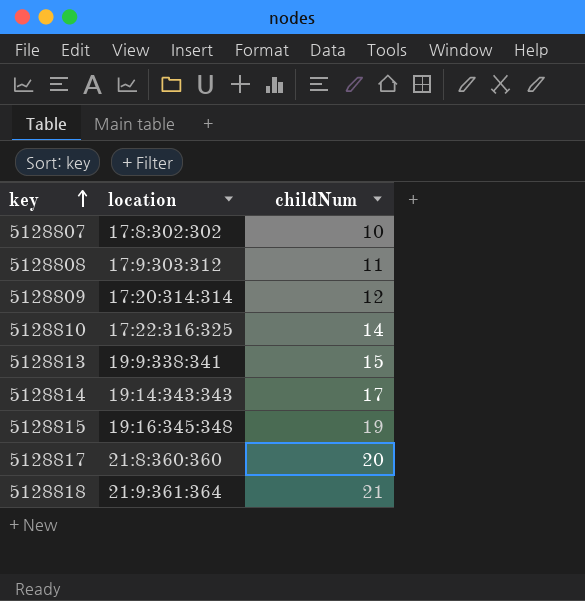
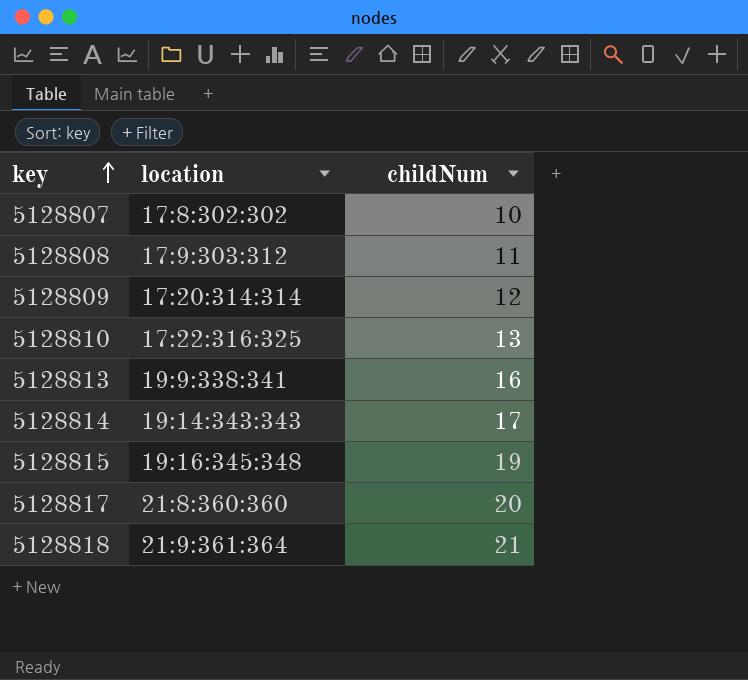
5128810 | childNum: 14 -> 13
5128813 | childNum: 15 -> 16

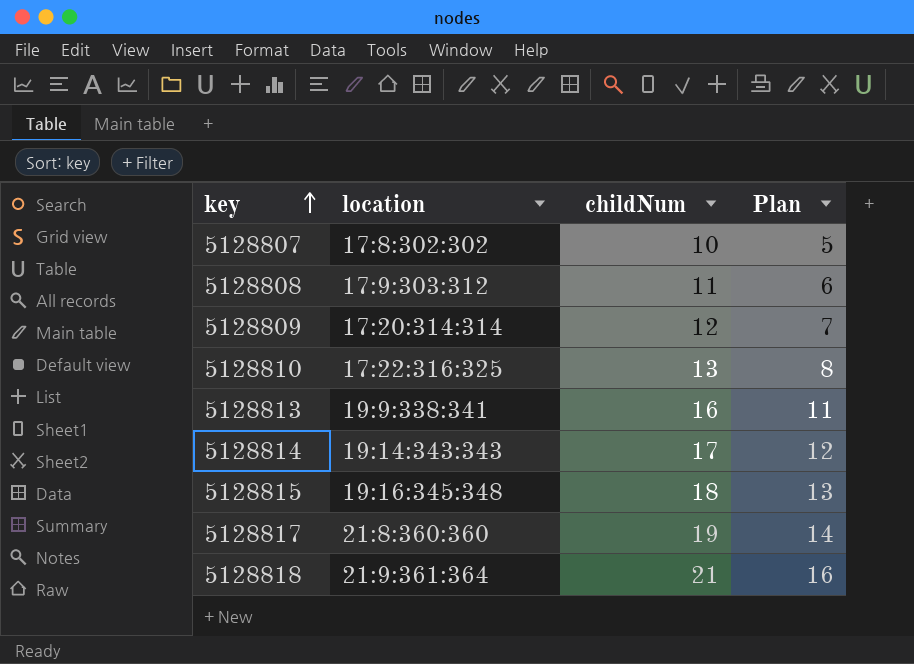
column Plan | formula: none -> [childNum] - 5
5128815 | childNum: 19 -> 18
5128817 | childNum: 20 -> 19

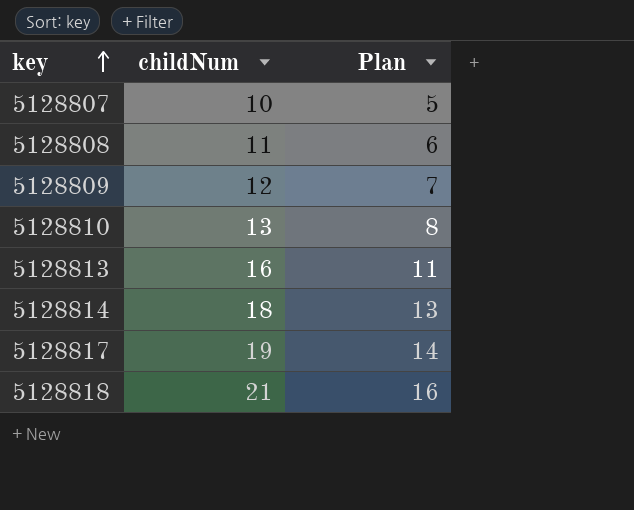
column location | position: 2 -> none
row 5128815: 19:16:345:348 | 18 | 13 -> none
5128814 | childNum: 17 -> 18
5128814 | Plan: 12 -> 13

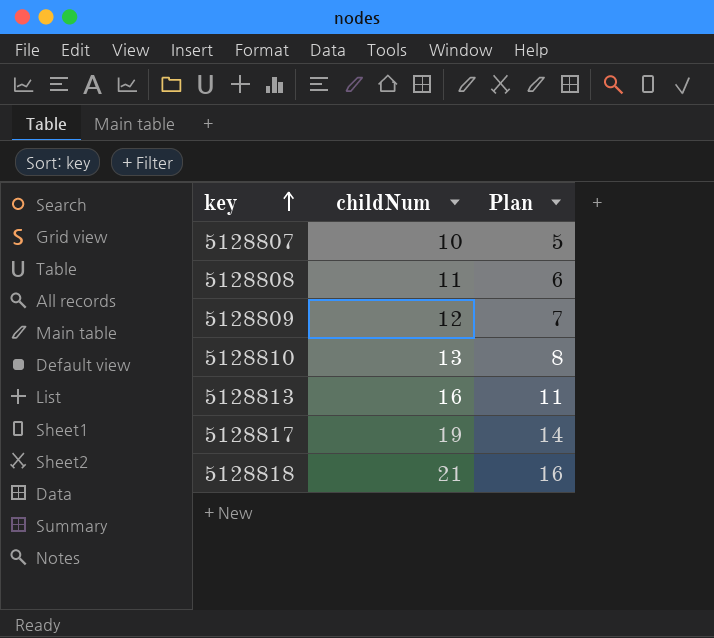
row 5128814: 18 | 13 -> none

